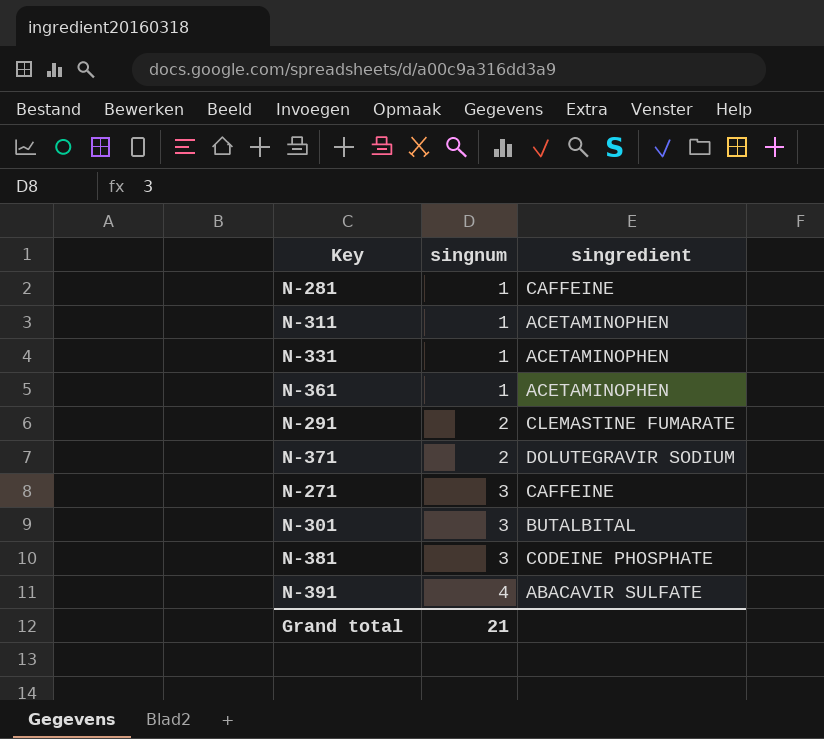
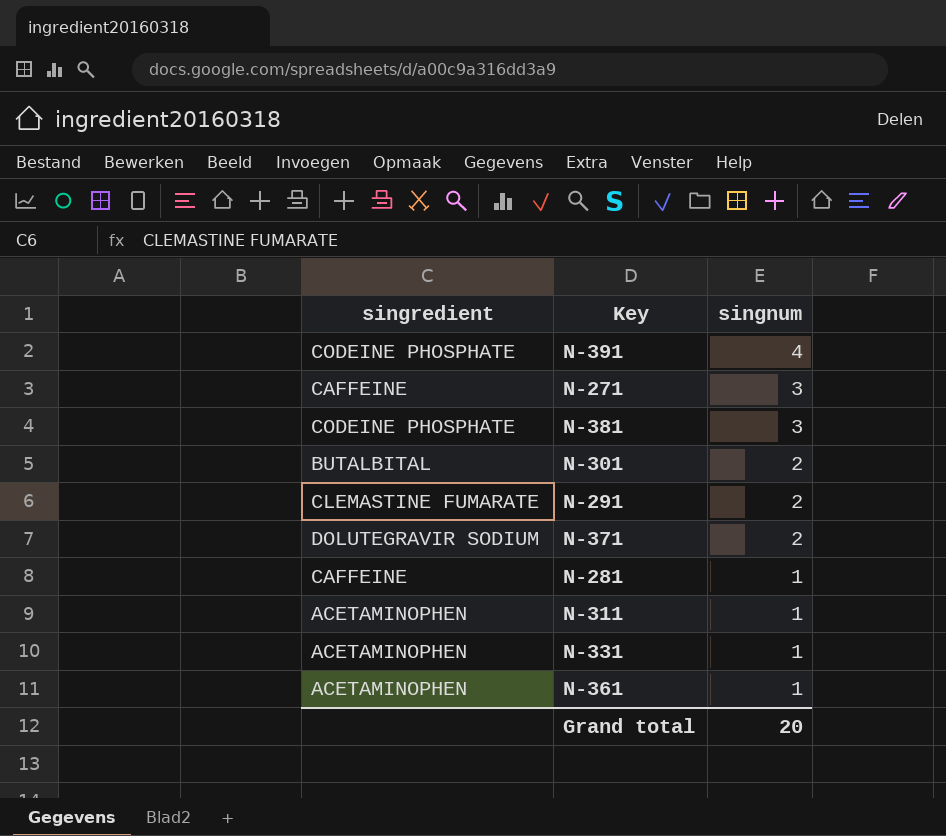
row order: singnum ascending -> singnum descending
column singredient | position: 3 -> 1
N-391 | singredient: ABACAVIR SULFATE -> CODEINE PHOSPHATE
N-301 | singnum: 3 -> 2
Grand total | singnum: 21 -> 20

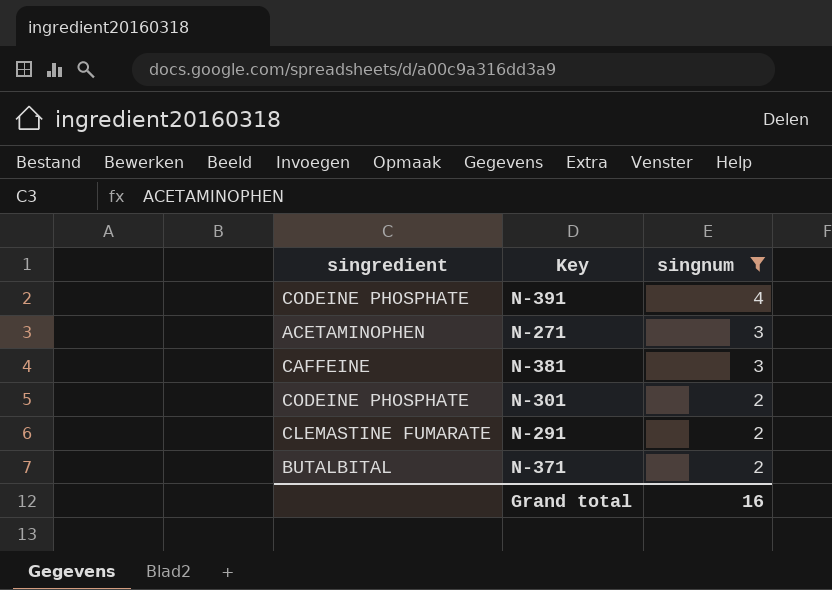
filter: none -> singnum != 1
N-271 | singredient: CAFFEINE -> ACETAMINOPHEN
N-381 | singredient: CODEINE PHOSPHATE -> CAFFEINE
N-301 | singredient: BUTALBITAL -> CODEINE PHOSPHATE
N-371 | singredient: DOLUTEGRAVIR SODIUM -> BUTALBITAL
Grand total | singnum: 20 -> 16

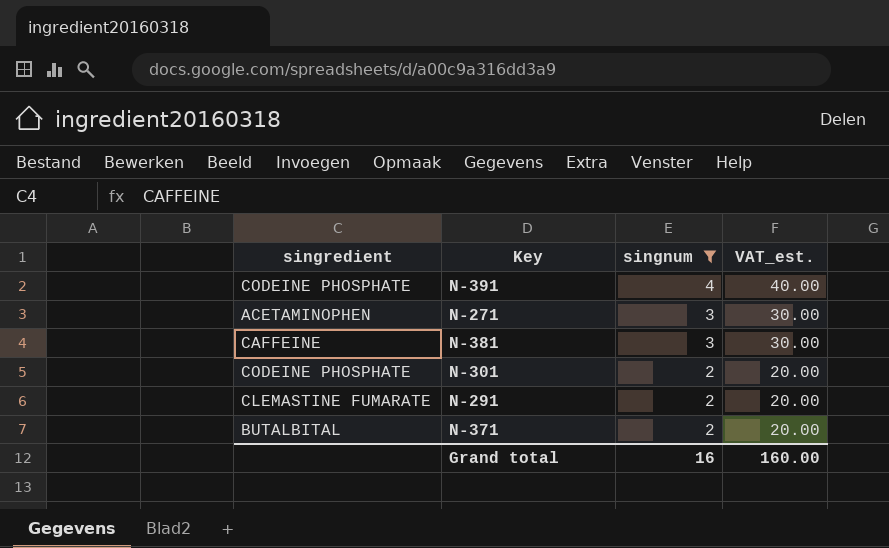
column VAT_est. | formula: none -> [singnum] * 10

